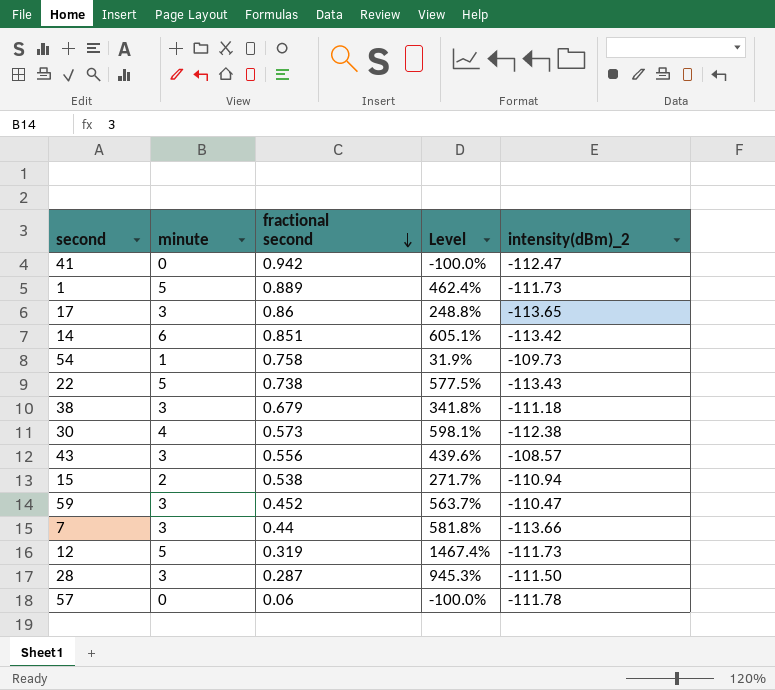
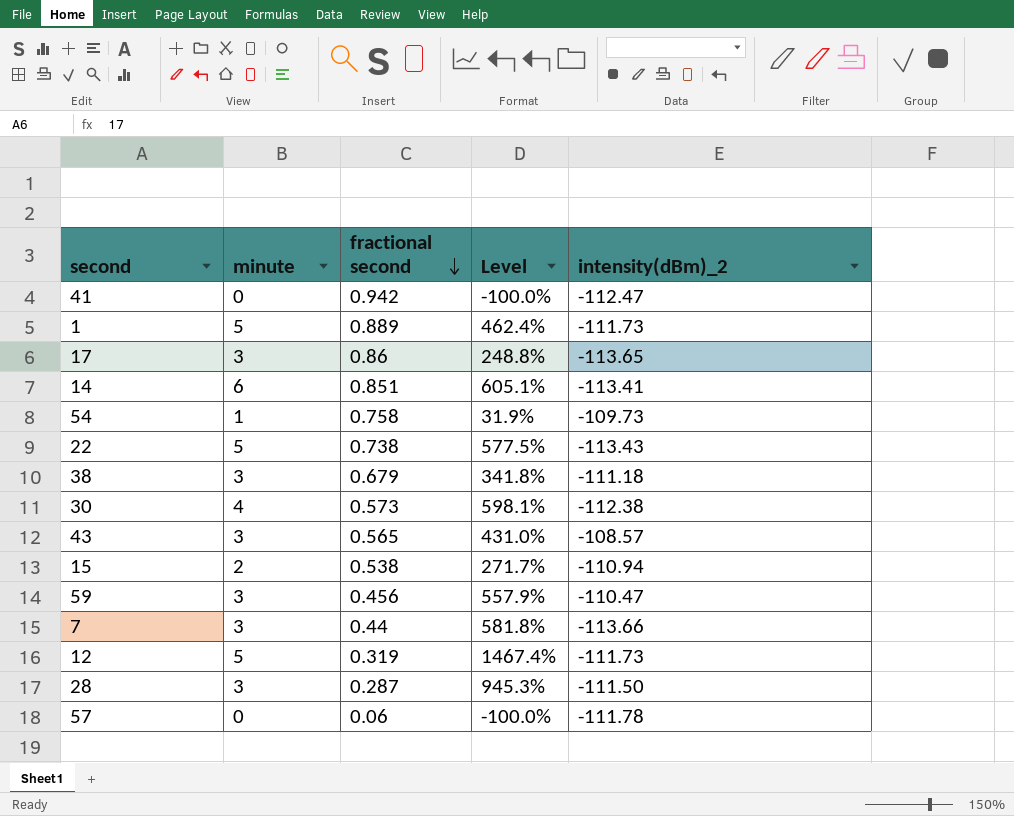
14 | intensity(dBm)_2: -113.42 -> -113.41
43 | fractional second: 0.556 -> 0.565
43 | Level: 439.6% -> 431.0%
59 | fractional second: 0.452 -> 0.456
59 | Level: 563.7% -> 557.9%

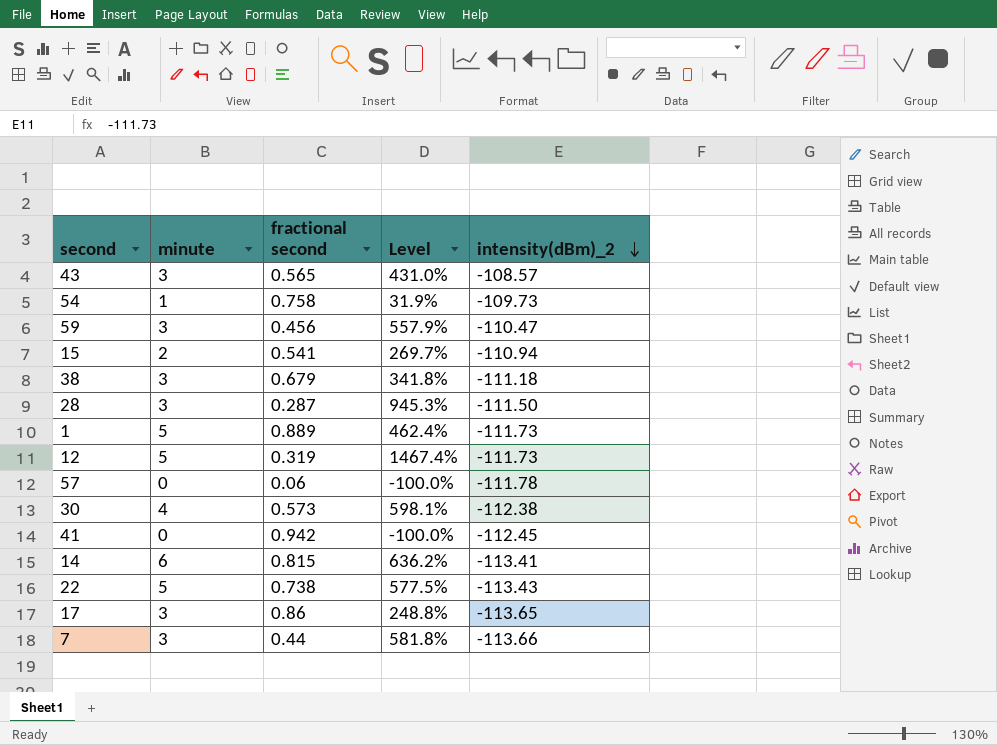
row order: fractional second descending -> intensity(dBm)_2 descending
15 | fractional second: 0.538 -> 0.541
15 | Level: 271.7% -> 269.7%
41 | intensity(dBm)_2: -112.47 -> -112.45
14 | fractional second: 0.851 -> 0.815
14 | Level: 605.1% -> 636.2%

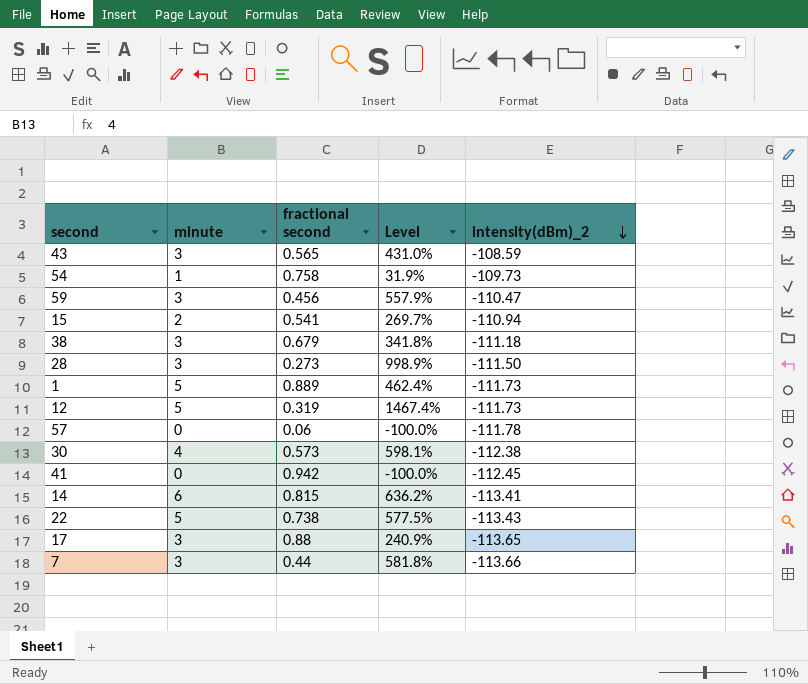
43 | intensity(dBm)_2: -108.57 -> -108.59
28 | fractional second: 0.287 -> 0.273
28 | Level: 945.3% -> 998.9%
17 | fractional second: 0.86 -> 0.88
17 | Level: 248.8% -> 240.9%

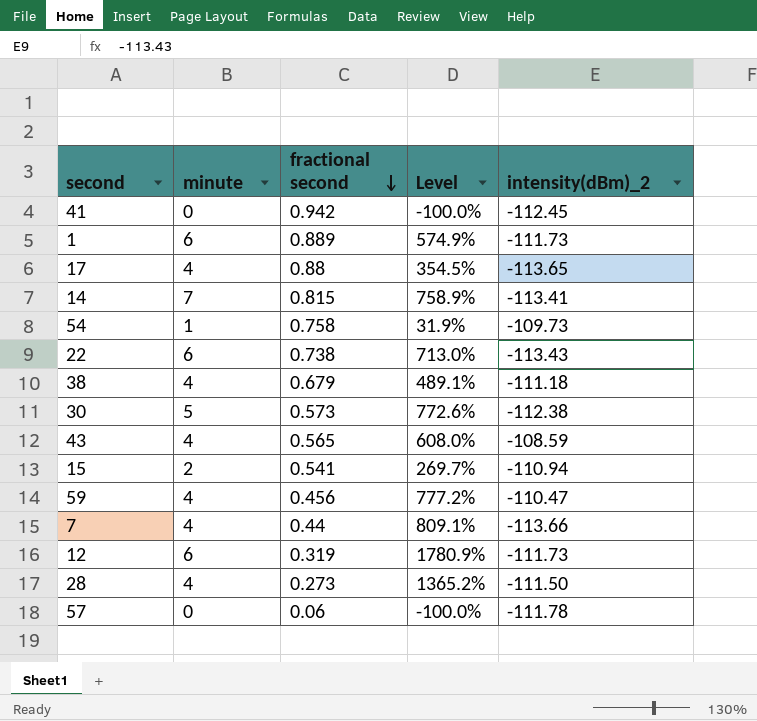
row order: intensity(dBm)_2 descending -> fractional second descending
1 | minute: 5 -> 6
1 | Level: 462.4% -> 574.9%
17 | minute: 3 -> 4
17 | Level: 240.9% -> 354.5%
14 | minute: 6 -> 7
14 | Level: 636.2% -> 758.9%
22 | minute: 5 -> 6
22 | Level: 577.5% -> 713.0%
38 | minute: 3 -> 4
38 | Level: 341.8% -> 489.1%
30 | minute: 4 -> 5
30 | Level: 598.1% -> 772.6%
43 | minute: 3 -> 4
43 | Level: 431.0% -> 608.0%
59 | minute: 3 -> 4
59 | Level: 557.9% -> 777.2%
7 | minute: 3 -> 4
7 | Level: 581.8% -> 809.1%
12 | minute: 5 -> 6
12 | Level: 1467.4% -> 1780.9%
28 | minute: 3 -> 4
28 | Level: 998.9% -> 1365.2%

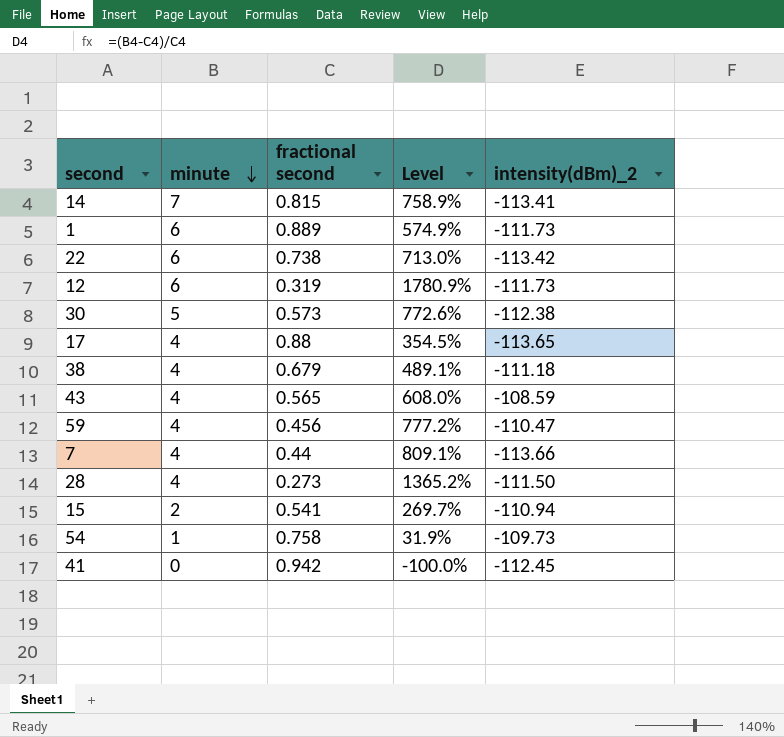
row order: fractional second descending -> minute descending
row 57: 0 | 0.06 | -100.0% | -111.78 -> none
22 | intensity(dBm)_2: -113.43 -> -113.42

